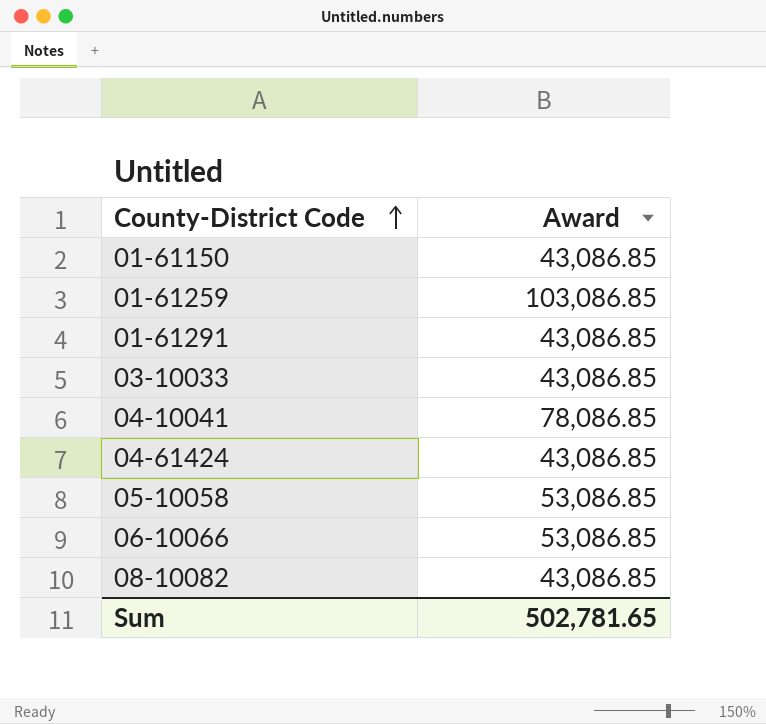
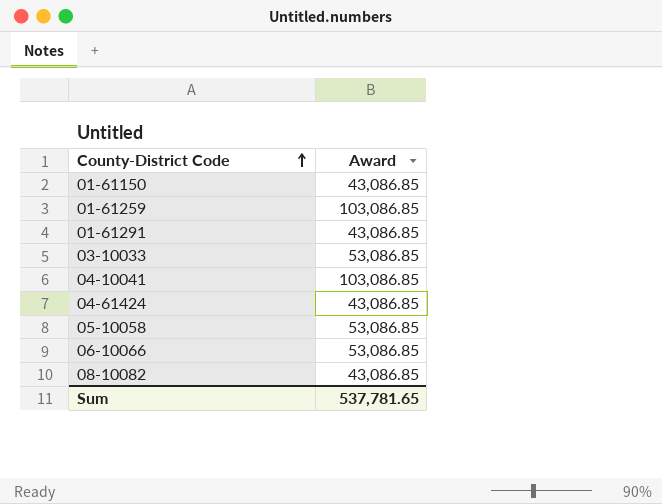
03-10033 | Award: 43,086.85 -> 53,086.85
04-10041 | Award: 78,086.85 -> 103,086.85
Sum | Award: 502,781.65 -> 537,781.65

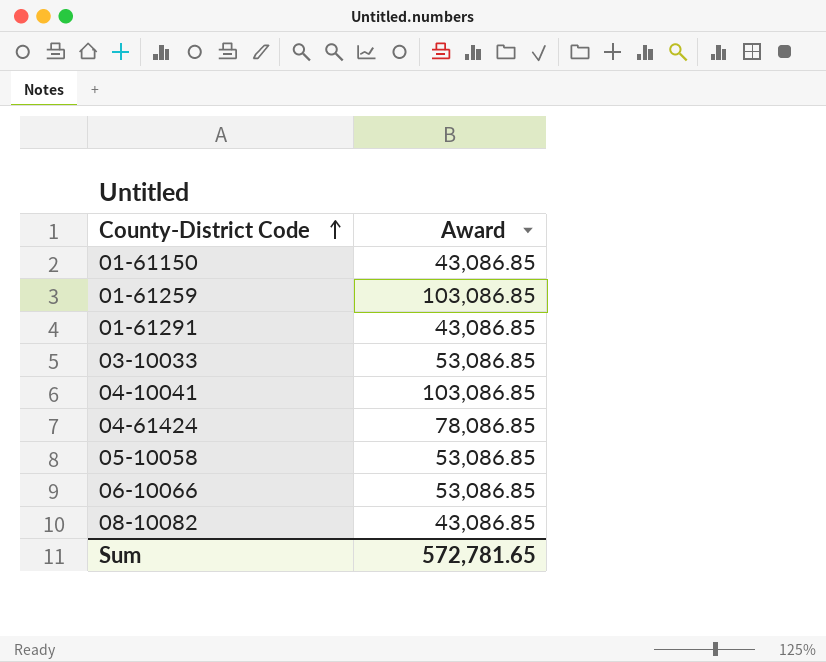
04-61424 | Award: 43,086.85 -> 78,086.85
Sum | Award: 537,781.65 -> 572,781.65

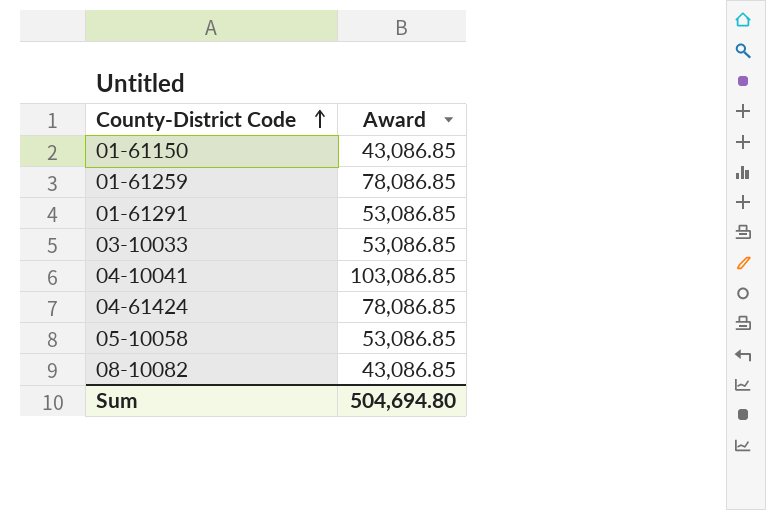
row 06-10066: 53,086.85 -> none
01-61259 | Award: 103,086.85 -> 78,086.85
01-61291 | Award: 43,086.85 -> 53,086.85
Sum | Award: 572,781.65 -> 504,694.80

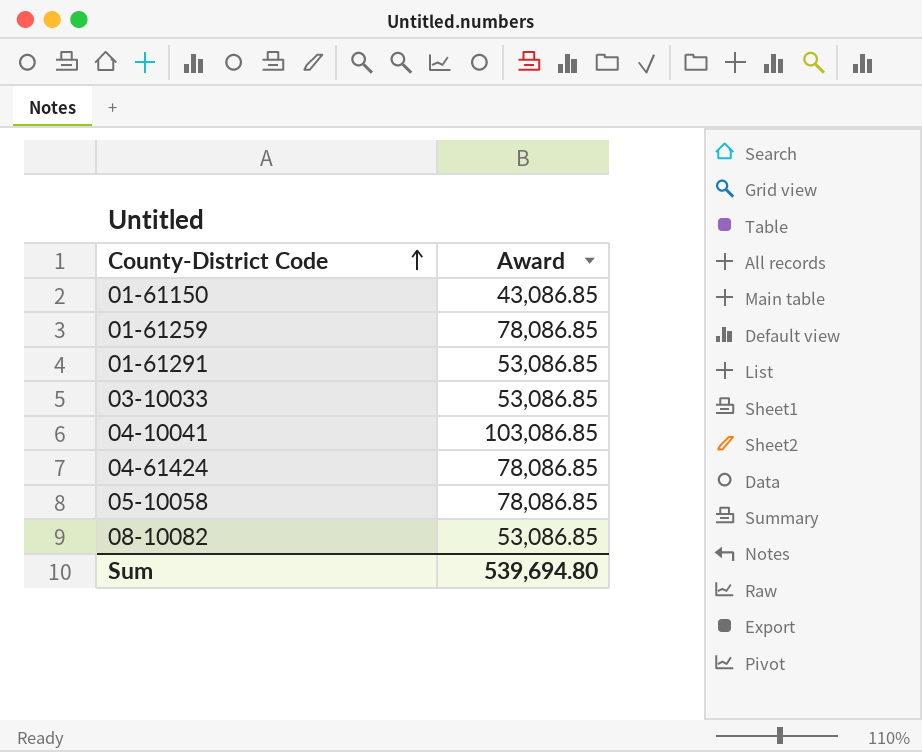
05-10058 | Award: 53,086.85 -> 78,086.85
08-10082 | Award: 43,086.85 -> 53,086.85
Sum | Award: 504,694.80 -> 539,694.80

